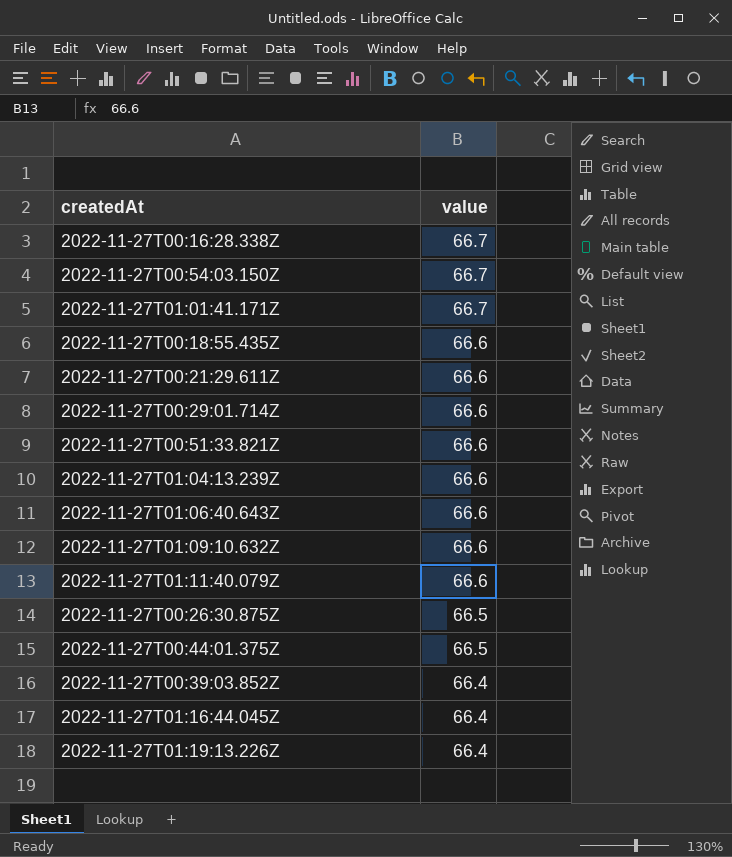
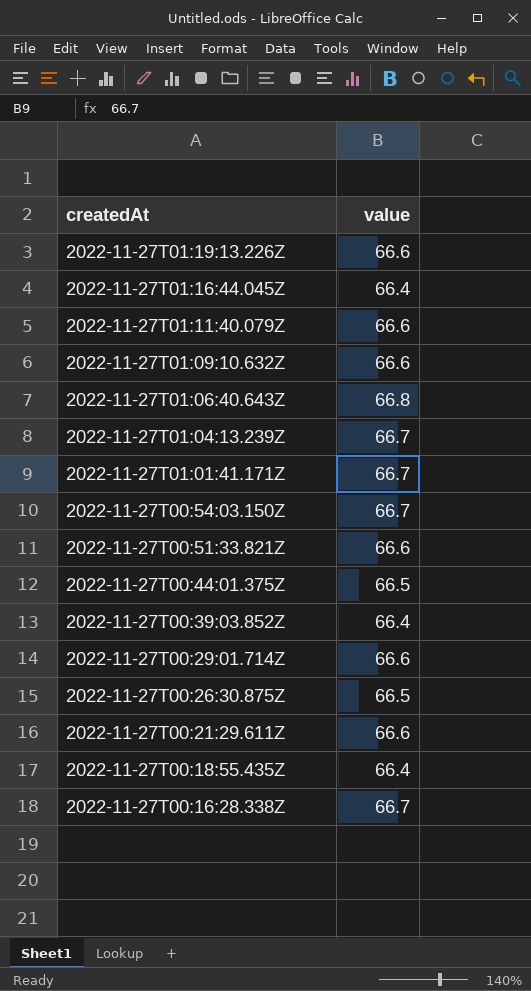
row order: value descending -> createdAt descending
2022-11-27T01:19:13.226Z | value: 66.4 -> 66.6
2022-11-27T01:06:40.643Z | value: 66.6 -> 66.8
2022-11-27T01:04:13.239Z | value: 66.6 -> 66.7
2022-11-27T00:18:55.435Z | value: 66.6 -> 66.4

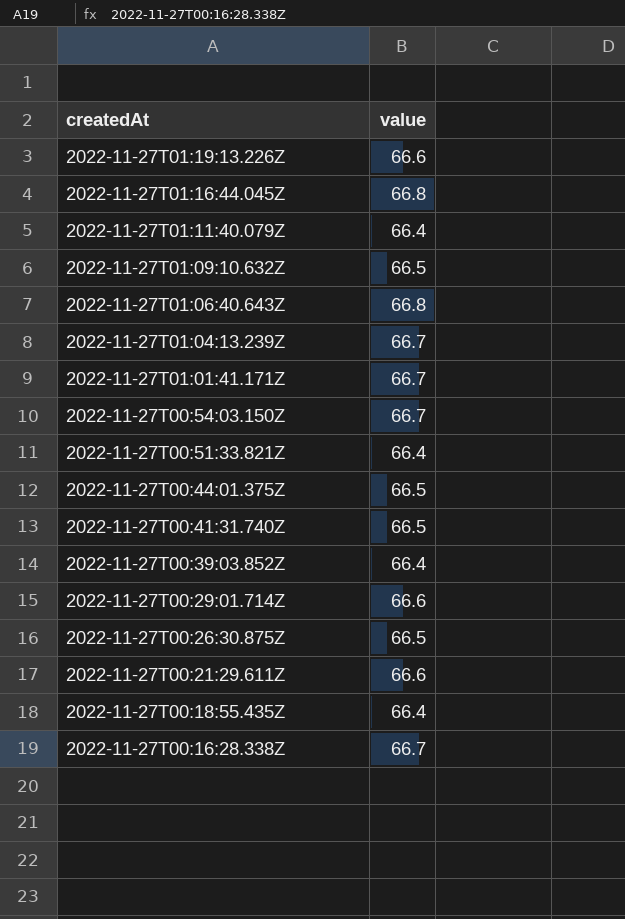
2022-11-27T01:16:44.045Z | value: 66.4 -> 66.8
2022-11-27T01:11:40.079Z | value: 66.6 -> 66.4
2022-11-27T01:09:10.632Z | value: 66.6 -> 66.5
2022-11-27T00:51:33.821Z | value: 66.6 -> 66.4
row 2022-11-27T00:41:31.740Z: none -> 66.5

